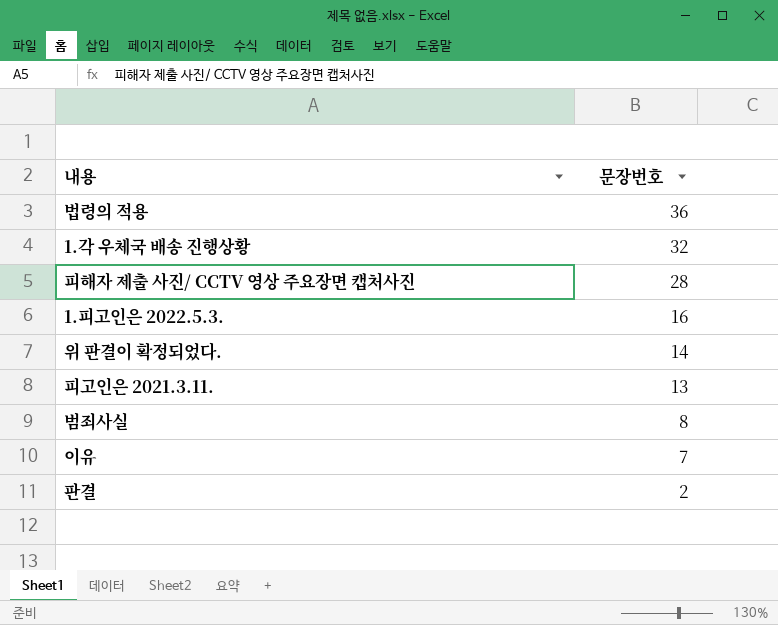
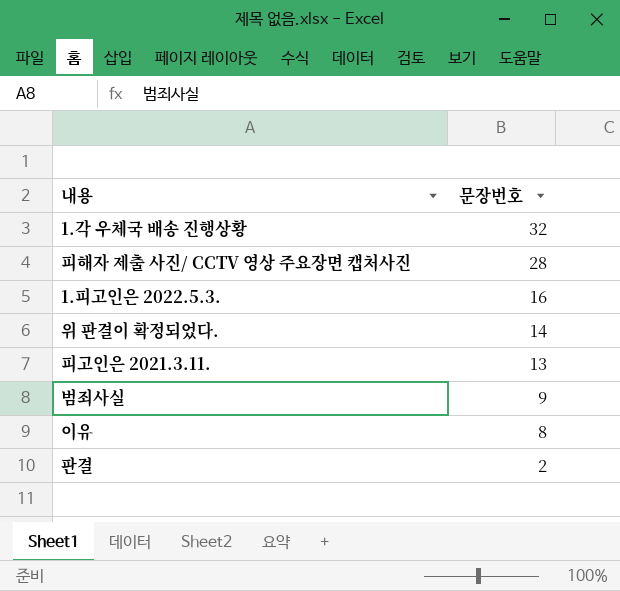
row 법령의 적용: 36 -> none
범죄사실 | 문장번호: 8 -> 9
이유 | 문장번호: 7 -> 8

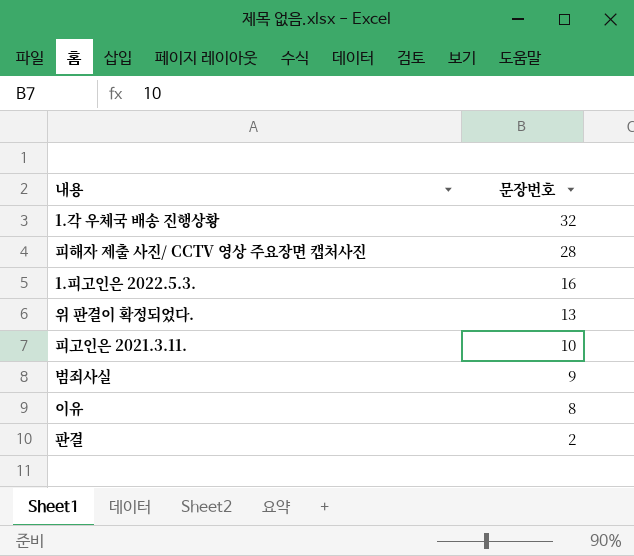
위 판결이 확정되었다. | 문장번호: 14 -> 13
피고인은 2021.3.11. | 문장번호: 13 -> 10

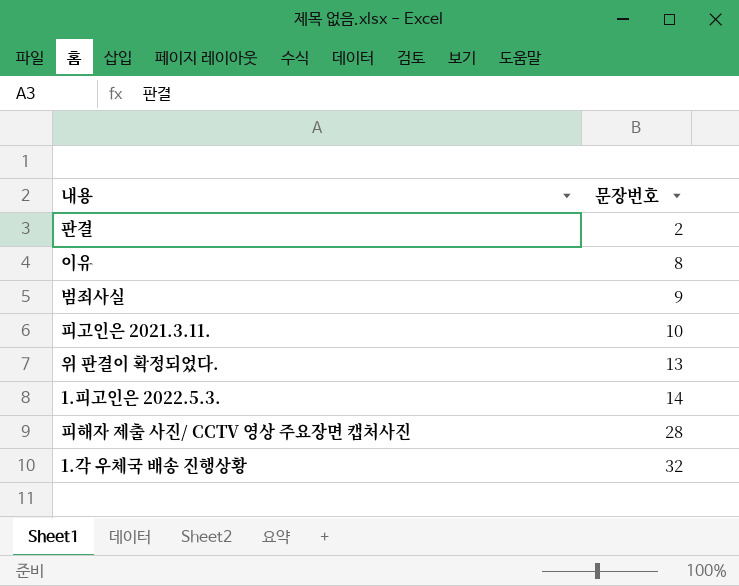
row order: 문장번호 descending -> 문장번호 ascending
1.피고인은 2022.5.3. | 문장번호: 16 -> 14

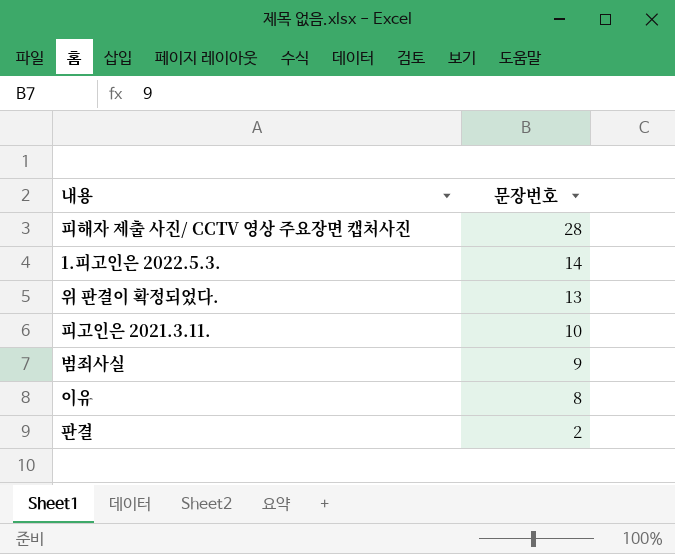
row order: 문장번호 ascending -> 문장번호 descending
row 1.각 우체국 배송 진행상황: 32 -> none

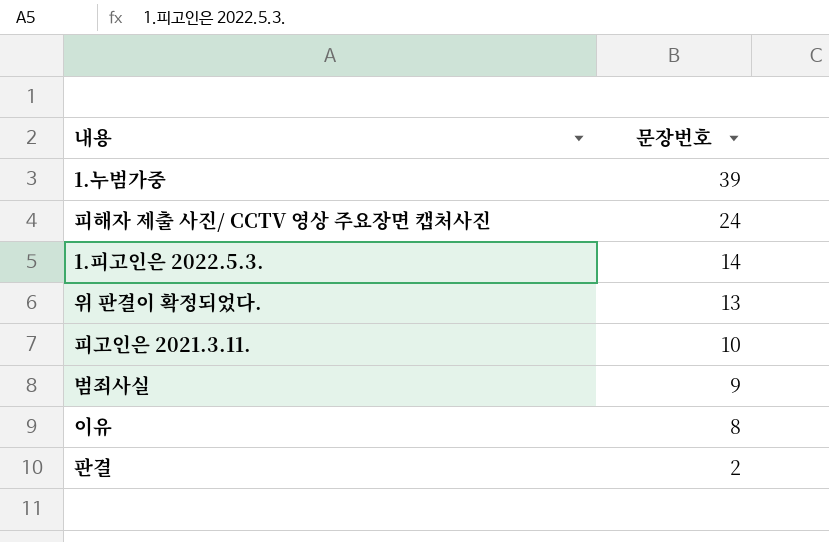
row 1.누범가중: none -> 39
피해자 제출 사진/ CCTV 영상 주요장면 캡처사진 | 문장번호: 28 -> 24

